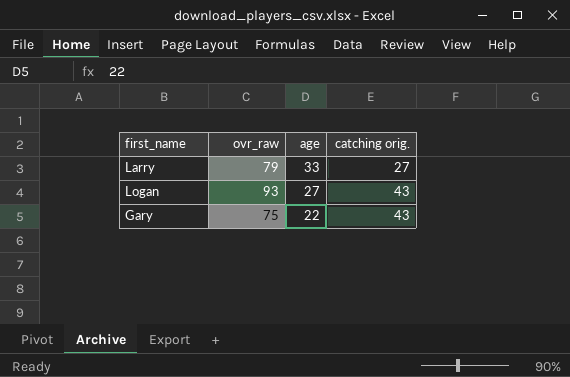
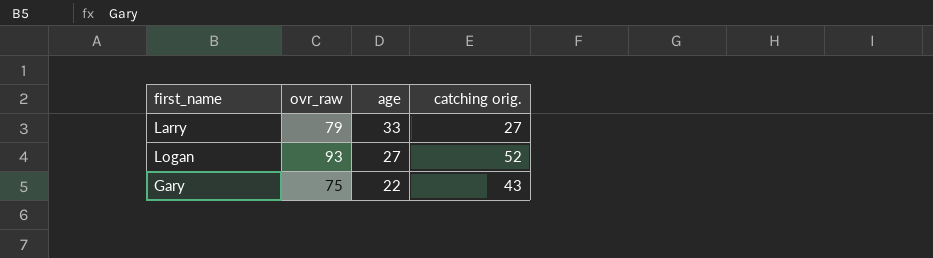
Logan | catching orig.: 43 -> 52

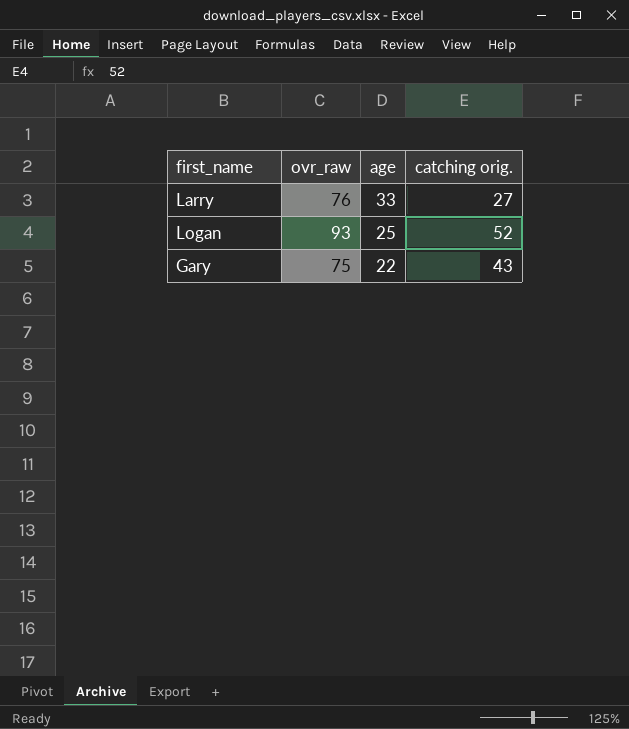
Larry | ovr_raw: 79 -> 76
Logan | age: 27 -> 25

